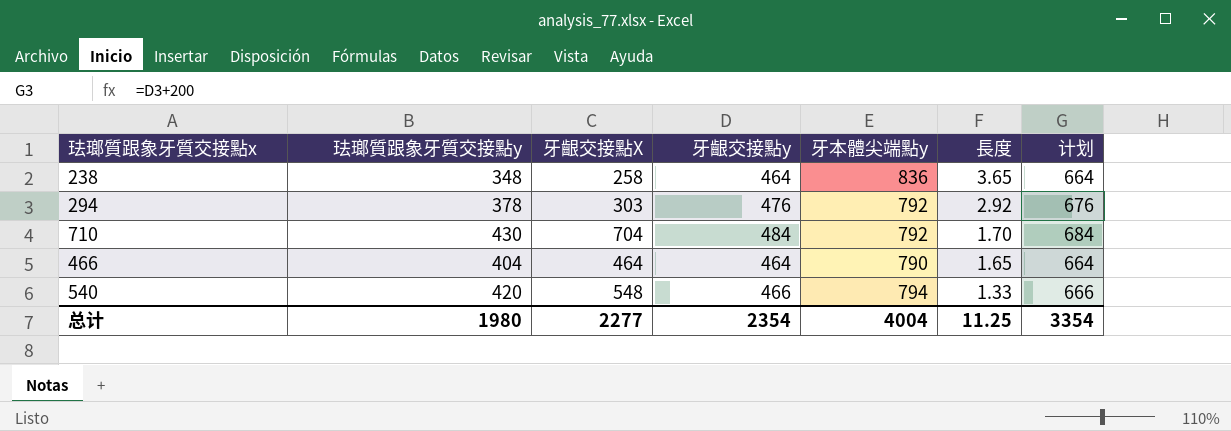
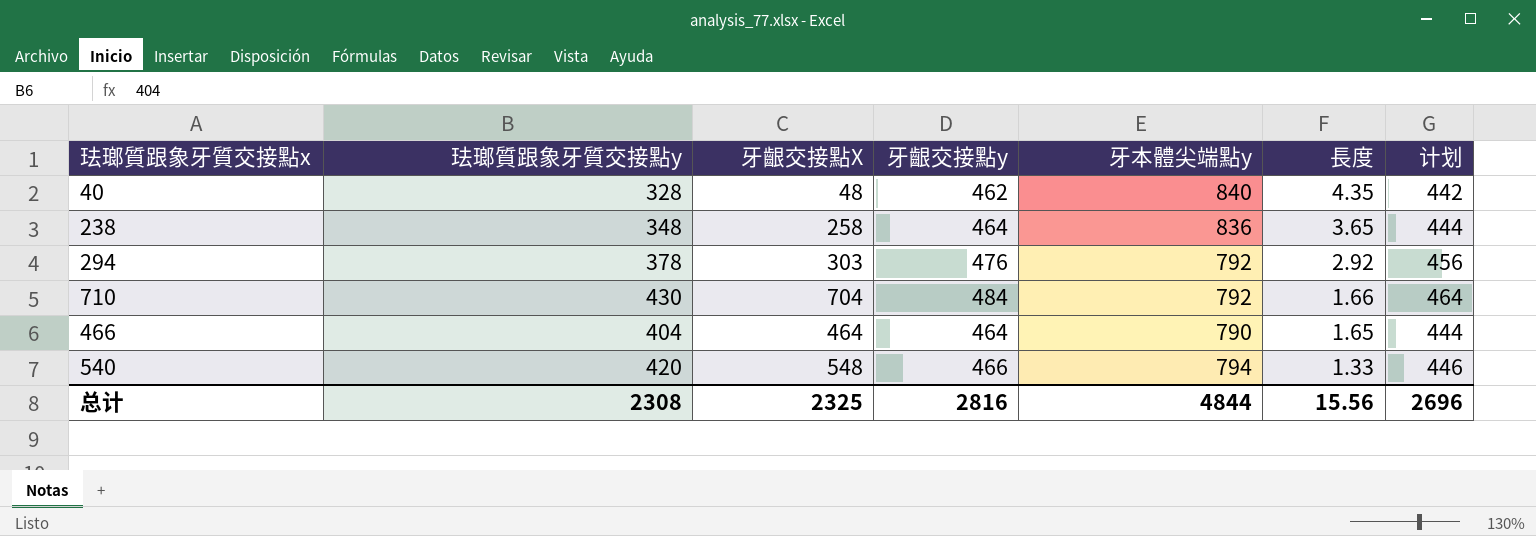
column 计划 | formula: [牙齦交接點y] + 200 -> [牙齦交接點y] - 20
row 40: none -> 328 | 48 | 462 | 840 | 4.35 | 442
710 | 長度: 1.70 -> 1.66
总计 | 珐瑯質跟象牙質交接點y: 1980 -> 2308
总计 | 牙齦交接點X: 2277 -> 2325
总计 | 牙齦交接點y: 2354 -> 2816
总计 | 牙本體尖端點y: 4004 -> 4844
总计 | 長度: 11.25 -> 15.56
总计 | 计划: 3354 -> 2696

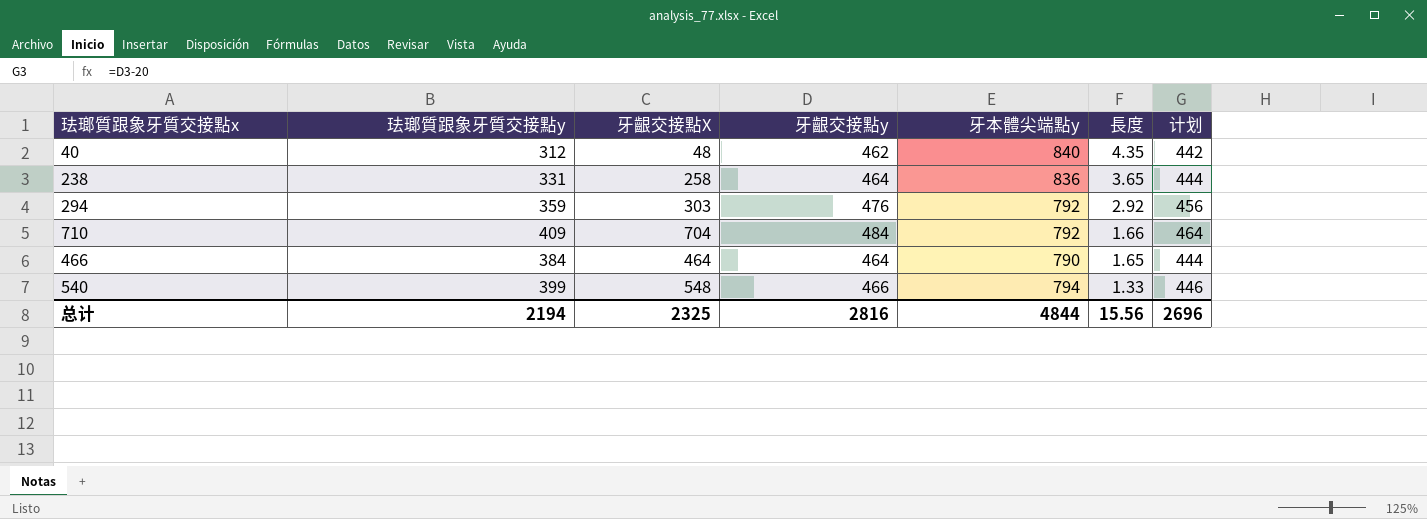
40 | 珐瑯質跟象牙質交接點y: 328 -> 312
238 | 珐瑯質跟象牙質交接點y: 348 -> 331
294 | 珐瑯質跟象牙質交接點y: 378 -> 359
710 | 珐瑯質跟象牙質交接點y: 430 -> 409
466 | 珐瑯質跟象牙質交接點y: 404 -> 384
540 | 珐瑯質跟象牙質交接點y: 420 -> 399
总计 | 珐瑯質跟象牙質交接點y: 2308 -> 2194

